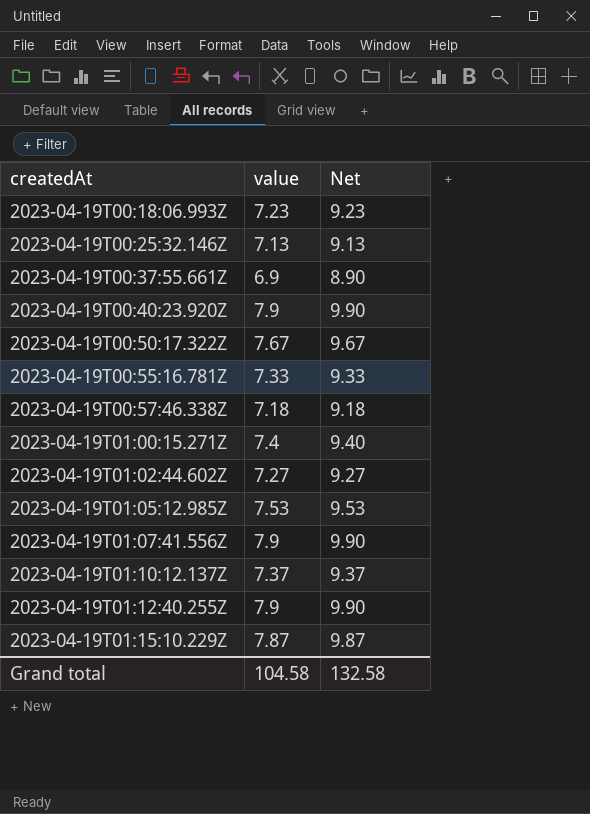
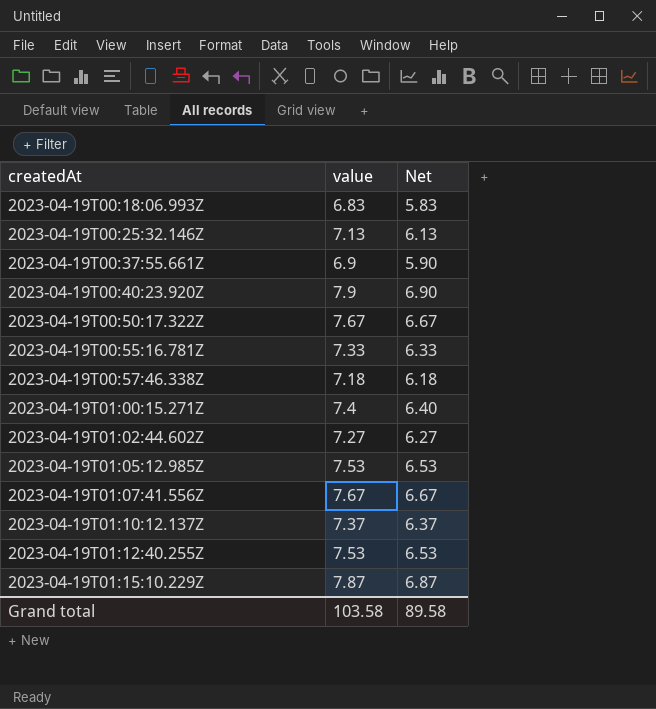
column Net | formula: [value] + 2 -> [value] - 1
2023-04-19T00:18:06.993Z | value: 7.23 -> 6.83
2023-04-19T01:07:41.556Z | value: 7.9 -> 7.67
2023-04-19T01:12:40.255Z | value: 7.9 -> 7.53
Grand total | value: 104.58 -> 103.58
Grand total | Net: 132.58 -> 89.58

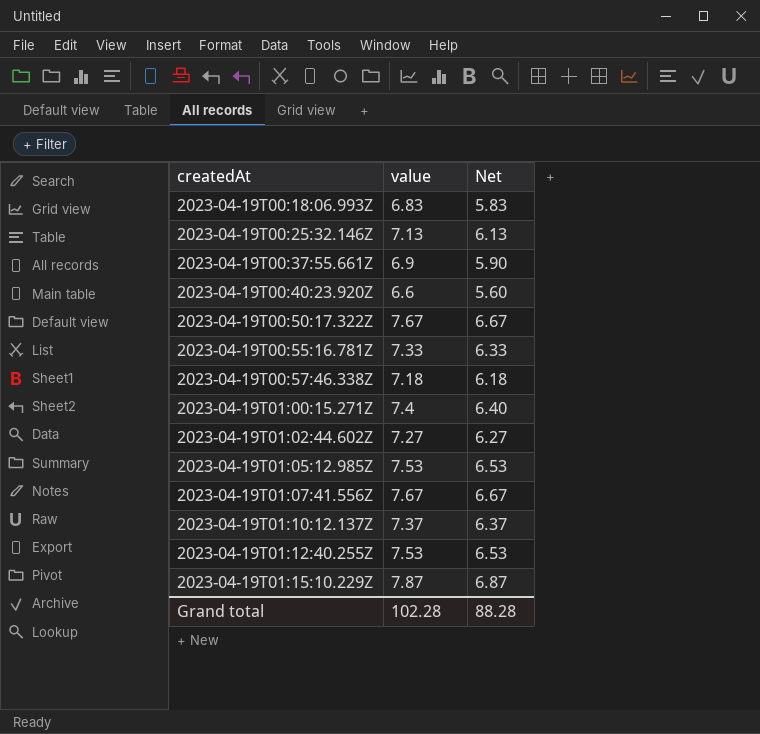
2023-04-19T00:40:23.920Z | value: 7.9 -> 6.6
2023-04-19T00:40:23.920Z | Net: 6.90 -> 5.60
Grand total | value: 103.58 -> 102.28
Grand total | Net: 89.58 -> 88.28

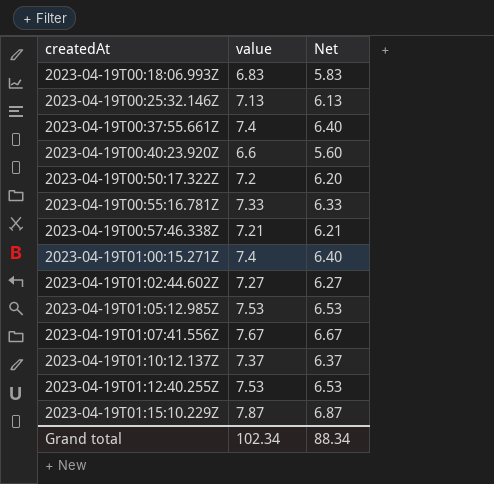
2023-04-19T00:37:55.661Z | value: 6.9 -> 7.4
2023-04-19T00:37:55.661Z | Net: 5.90 -> 6.40
2023-04-19T00:50:17.322Z | value: 7.67 -> 7.2
2023-04-19T00:50:17.322Z | Net: 6.67 -> 6.20
2023-04-19T00:57:46.338Z | value: 7.18 -> 7.21
2023-04-19T00:57:46.338Z | Net: 6.18 -> 6.21
Grand total | value: 102.28 -> 102.34
Grand total | Net: 88.28 -> 88.34

